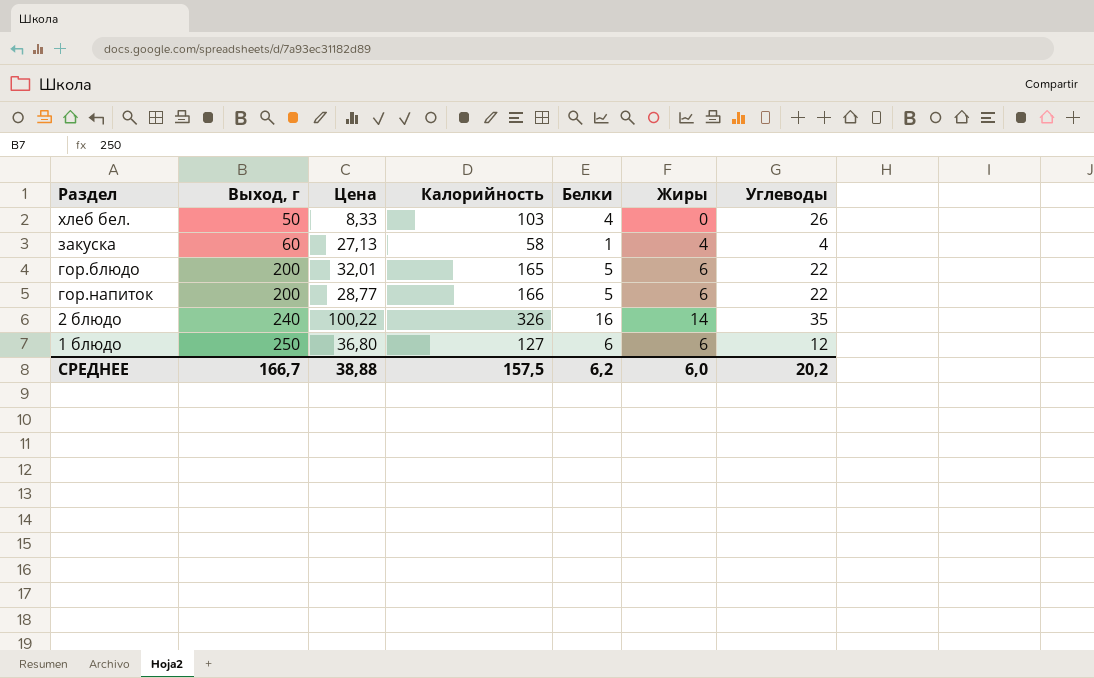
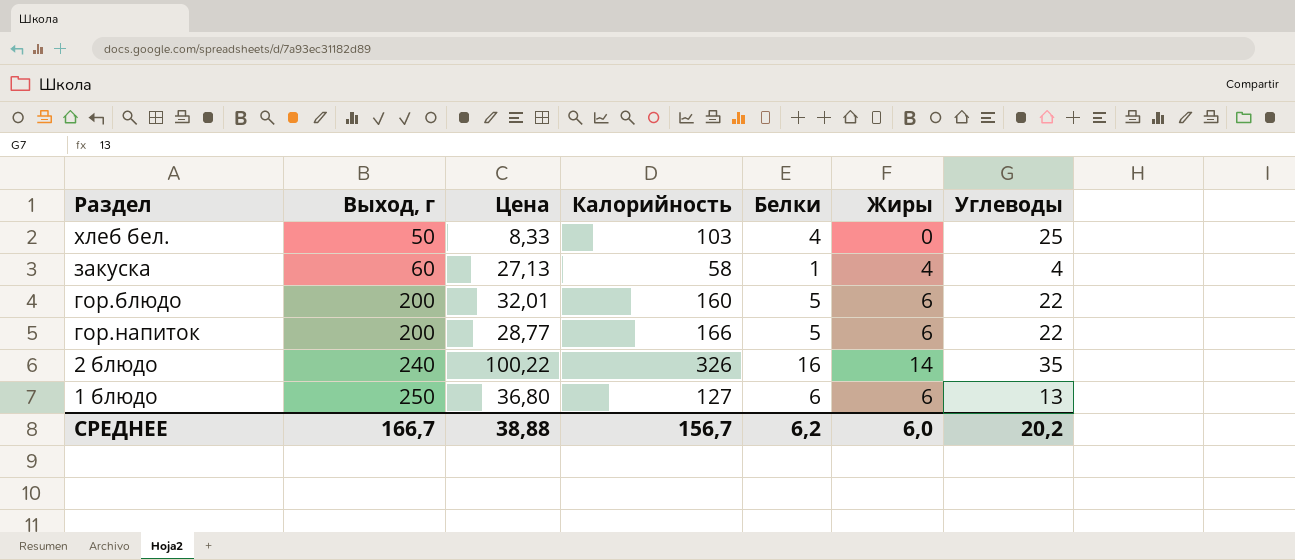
хлеб бел. | Углеводы: 26 -> 25
гор.блюдо | Калорийность: 165 -> 160
1 блюдо | Углеводы: 12 -> 13
СРЕДНЕЕ | Калорийность: 157,5 -> 156,7

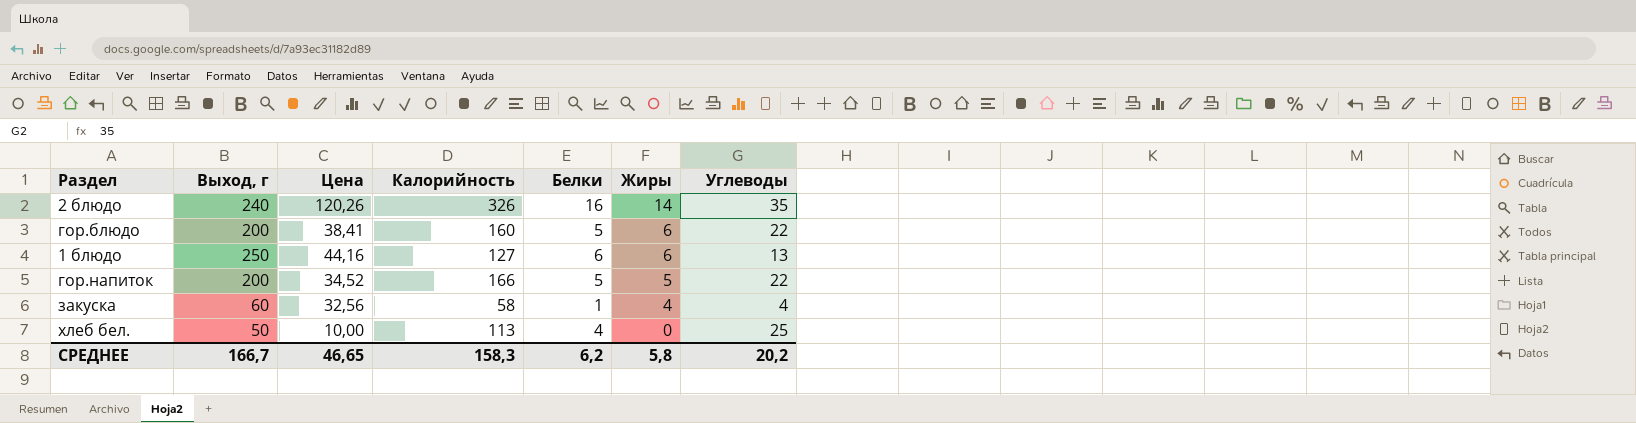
row order: Выход, г ascending -> Жиры descending
2 блюдо | Цена: 100,22 -> 120,26
гор.блюдо | Цена: 32,01 -> 38,41
1 блюдо | Цена: 36,80 -> 44,16
гор.напиток | Цена: 28,77 -> 34,52
гор.напиток | Жиры: 6 -> 5
закуска | Цена: 27,13 -> 32,56
хлеб бел. | Цена: 8,33 -> 10,00
хлеб бел. | Калорийность: 103 -> 113
СРЕДНЕЕ | Цена: 38,88 -> 46,65
СРЕДНЕЕ | Калорийность: 156,7 -> 158,3
СРЕДНЕЕ | Жиры: 6,0 -> 5,8

